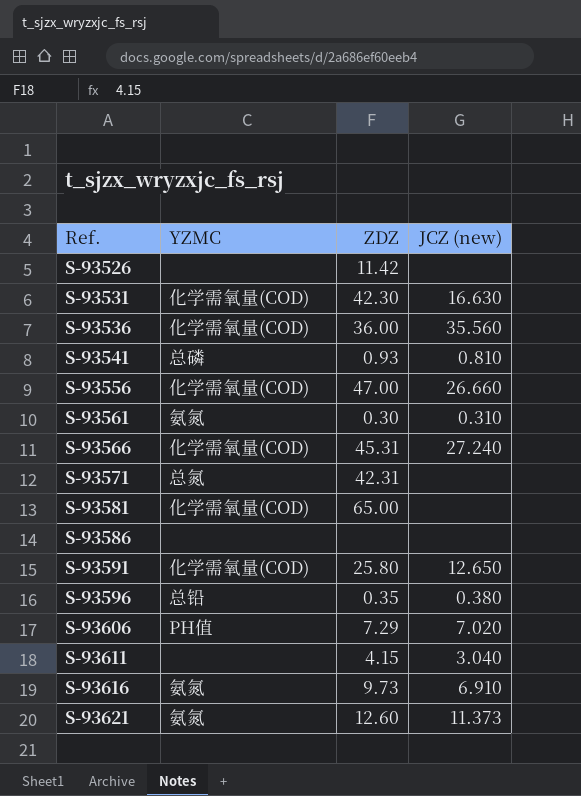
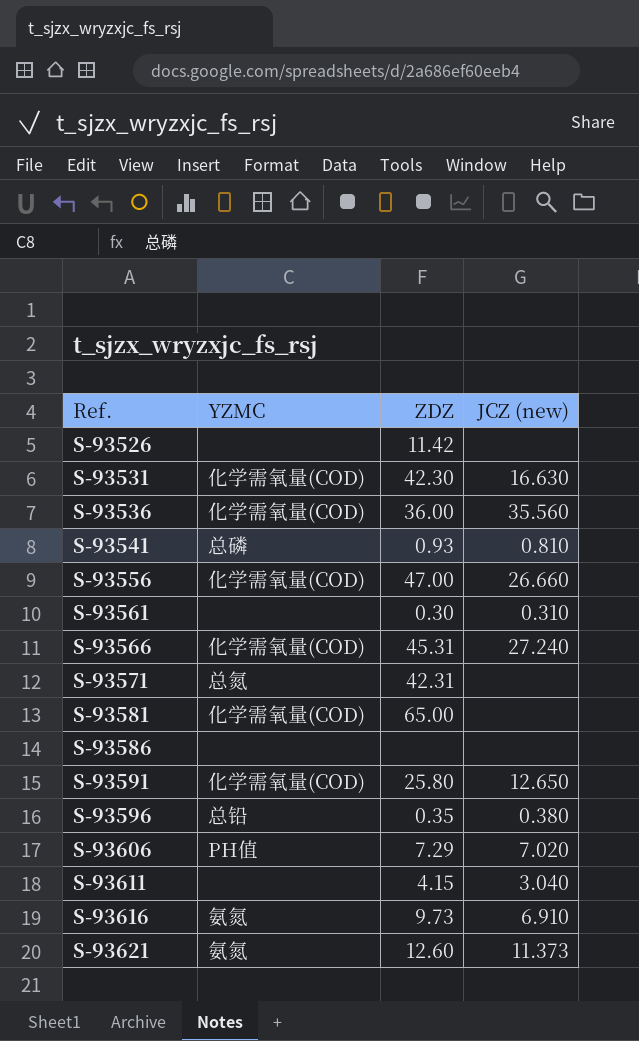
S-93561 | YZMC: 氨氮 -> none

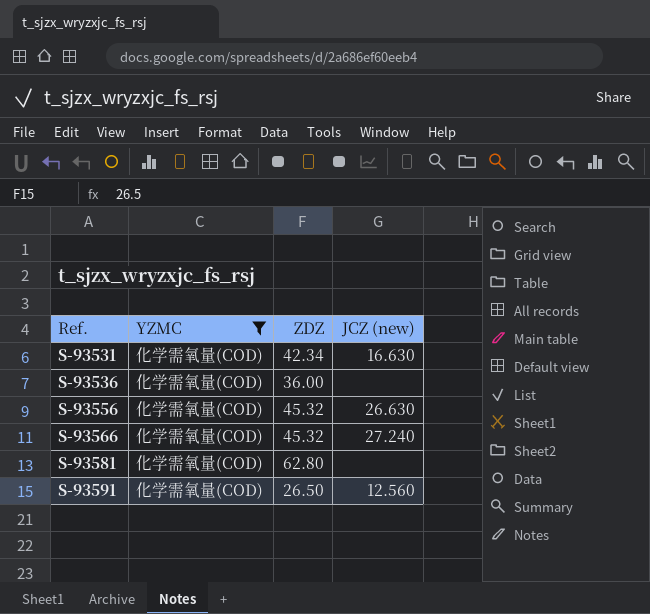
filter: none -> YZMC = 化学需氧量(COD)
S-93531 | ZDZ: 42.30 -> 42.34
S-93536 | JCZ (new): 35.560 -> none
S-93556 | ZDZ: 47.00 -> 45.32
S-93556 | JCZ (new): 26.660 -> 26.630
S-93566 | ZDZ: 45.31 -> 45.32
S-93581 | ZDZ: 65.00 -> 62.80
S-93591 | ZDZ: 25.80 -> 26.50
S-93591 | JCZ (new): 12.650 -> 12.560

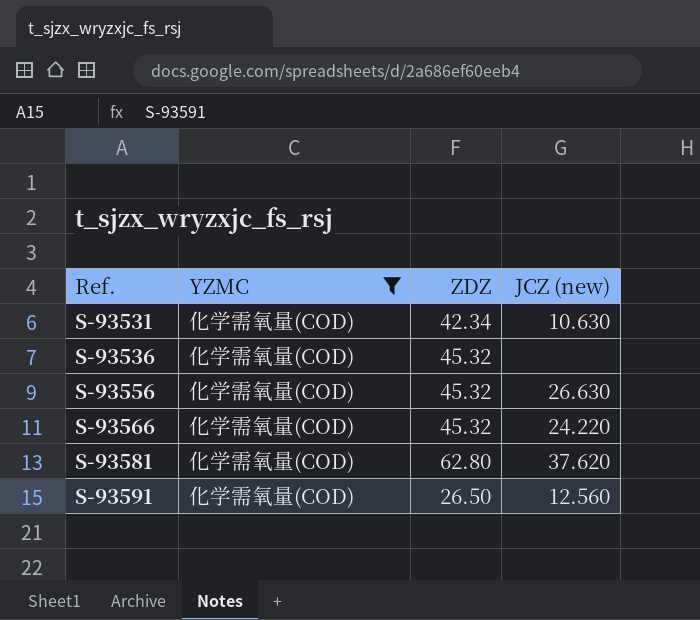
S-93531 | JCZ (new): 16.630 -> 10.630
S-93536 | ZDZ: 36.00 -> 45.32
S-93566 | JCZ (new): 27.240 -> 24.220
S-93581 | JCZ (new): none -> 37.620

